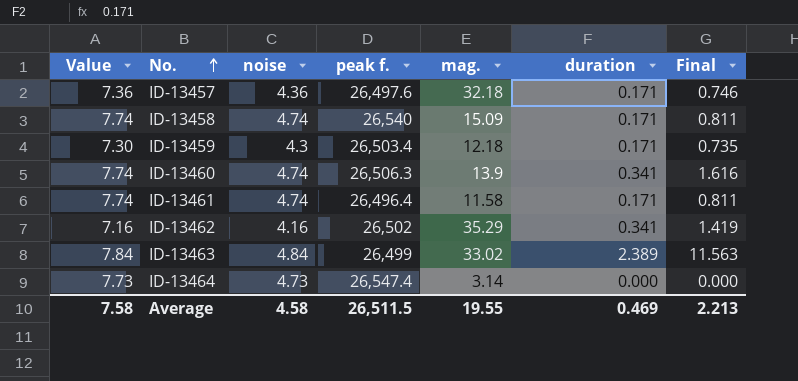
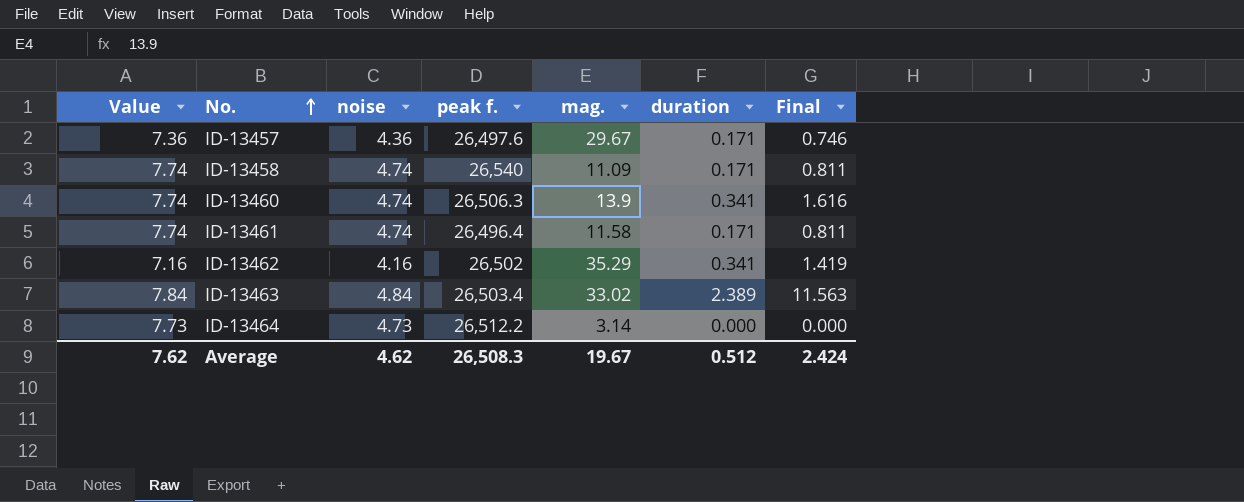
row ID-13459: 7.30 | 4.3 | 26,503.4 | 12.18 | 0.171 | 0.735 -> none
ID-13457 | mag.: 32.18 -> 29.67
ID-13458 | mag.: 15.09 -> 11.09
ID-13463 | peak f.: 26,499 -> 26,503.4
ID-13464 | peak f.: 26,547.4 -> 26,512.2
Average | Value: 7.58 -> 7.62
Average | noise: 4.58 -> 4.62
Average | peak f.: 26,511.5 -> 26,508.3
Average | mag.: 19.55 -> 19.67
Average | duration: 0.469 -> 0.512
Average | Final: 2.213 -> 2.424

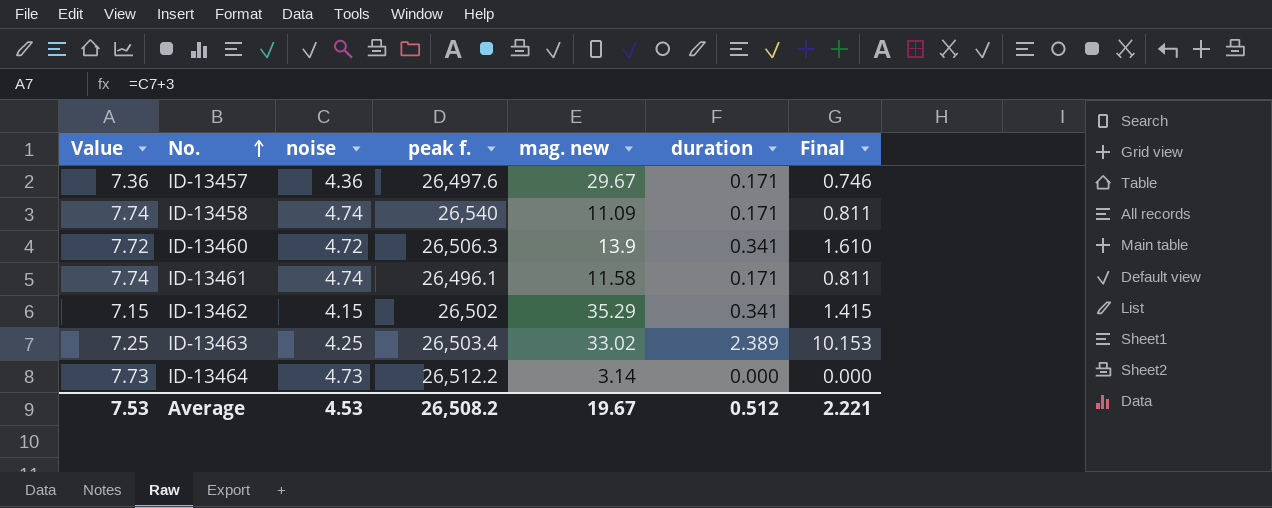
column name: mag. -> mag. new
ID-13460 | Value: 7.74 -> 7.72
ID-13460 | noise: 4.74 -> 4.72
ID-13460 | Final: 1.616 -> 1.610
ID-13461 | peak f.: 26,496.4 -> 26,496.1
ID-13462 | Value: 7.16 -> 7.15
ID-13462 | noise: 4.16 -> 4.15
ID-13462 | Final: 1.419 -> 1.415
ID-13463 | Value: 7.84 -> 7.25
ID-13463 | noise: 4.84 -> 4.25
ID-13463 | Final: 11.563 -> 10.153
Average | Value: 7.62 -> 7.53
Average | noise: 4.62 -> 4.53
Average | peak f.: 26,508.3 -> 26,508.2
Average | Final: 2.424 -> 2.221

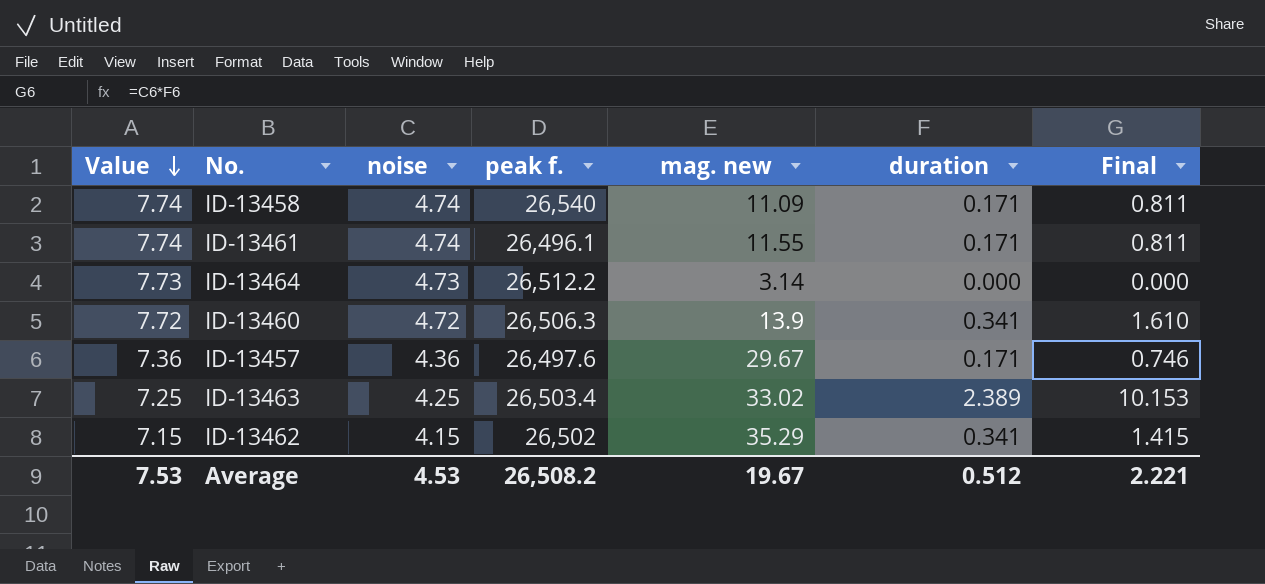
row order: No. ascending -> Value descending
ID-13461 | mag. new: 11.58 -> 11.55

